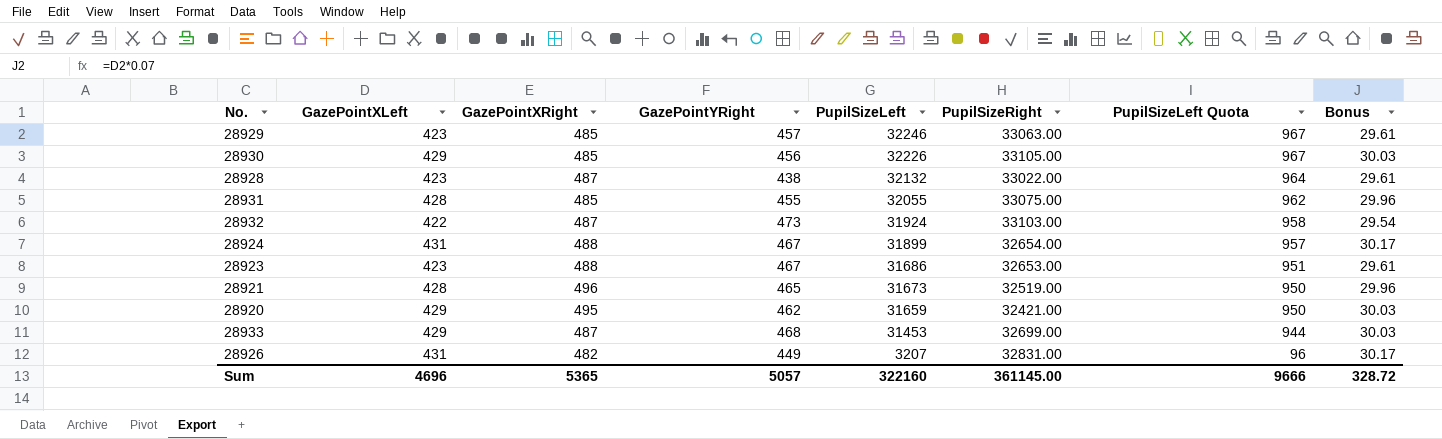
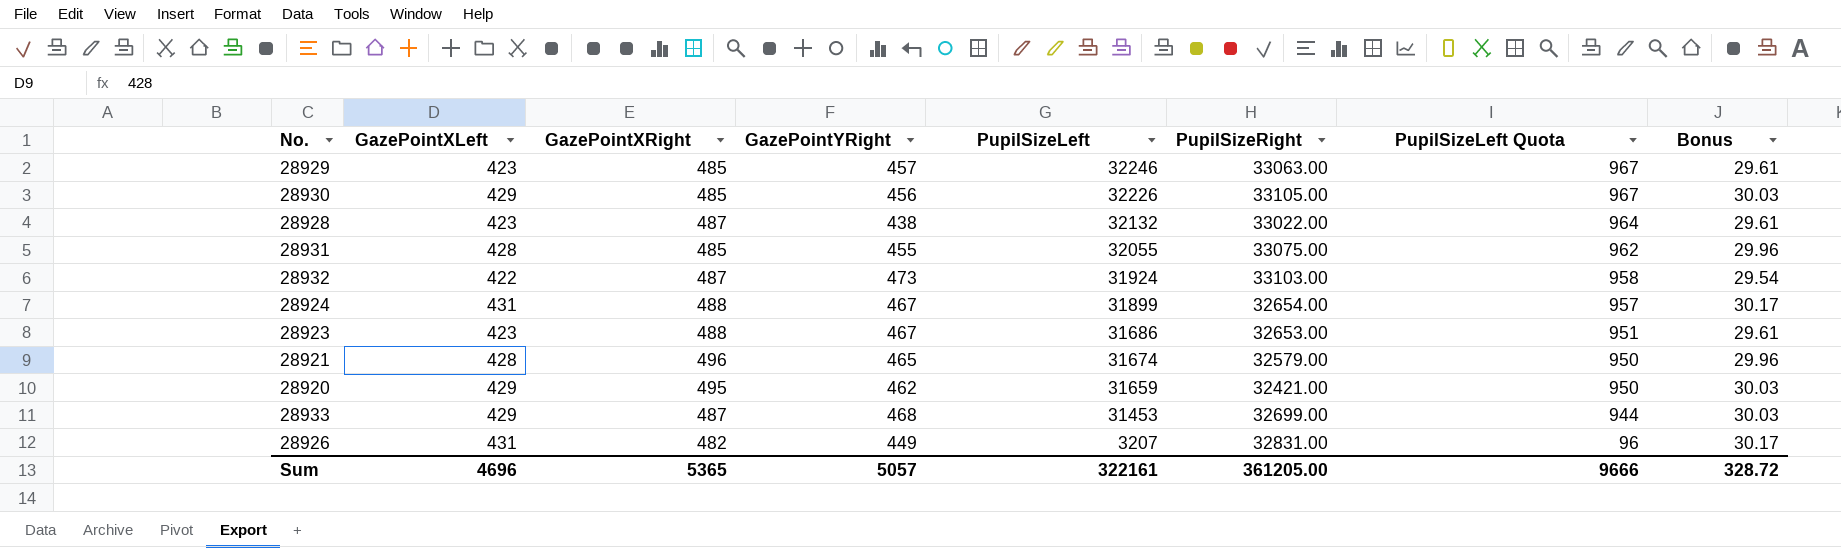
28921 | PupilSizeLeft: 31673 -> 31674
28921 | PupilSizeRight: 32519.00 -> 32579.00
Sum | PupilSizeLeft: 322160 -> 322161
Sum | PupilSizeRight: 361145.00 -> 361205.00

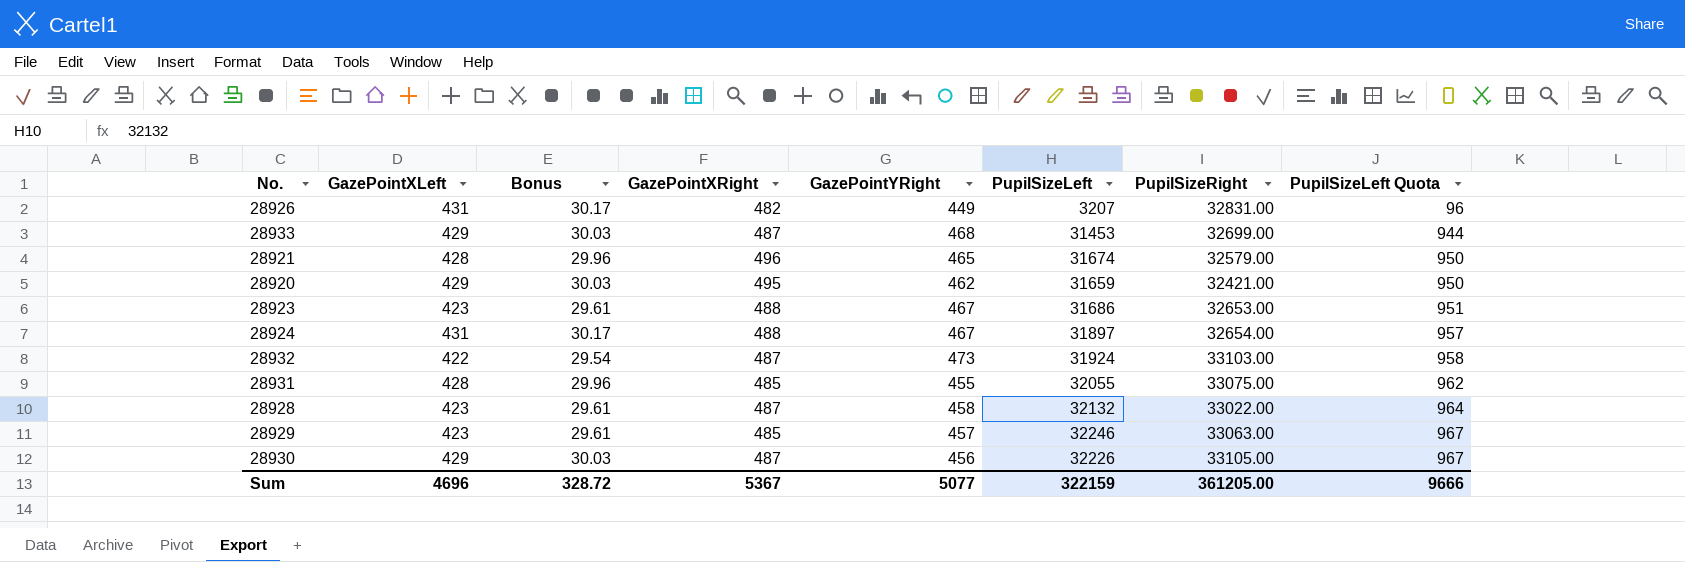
row order: PupilSizeLeft descending -> PupilSizeLeft Quota ascending
column Bonus | position: 8 -> 3
28924 | PupilSizeLeft: 31899 -> 31897
28928 | GazePointYRight: 438 -> 458
28930 | GazePointXRight: 485 -> 487
Sum | GazePointXRight: 5365 -> 5367
Sum | GazePointYRight: 5057 -> 5077
Sum | PupilSizeLeft: 322161 -> 322159

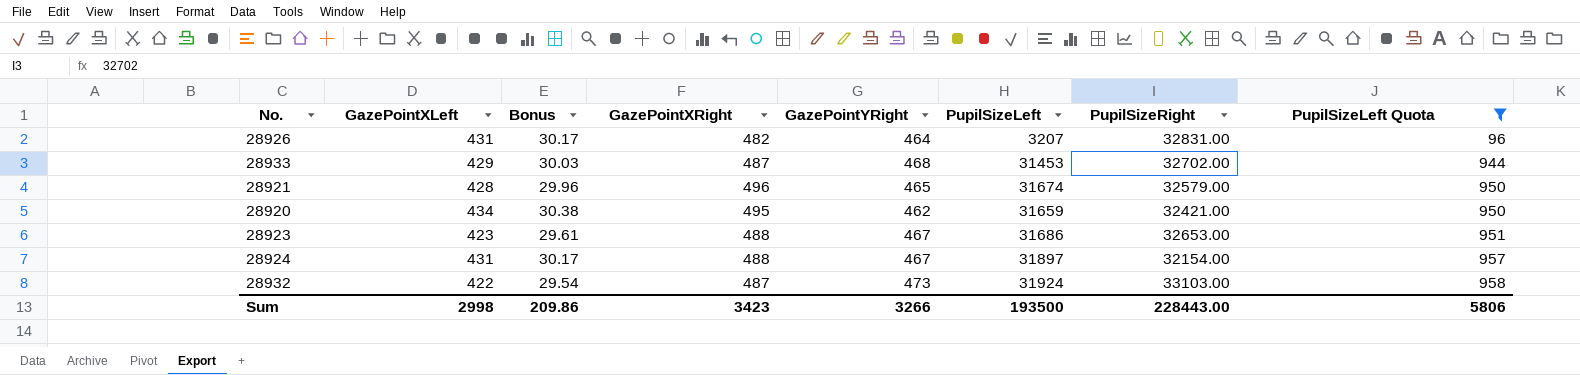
filter: none -> PupilSizeLeft Quota <= 958
28926 | GazePointYRight: 449 -> 464
28933 | PupilSizeRight: 32699.00 -> 32702.00
28920 | GazePointXLeft: 429 -> 434
28920 | Bonus: 30.03 -> 30.38
28924 | PupilSizeRight: 32654.00 -> 32154.00
Sum | GazePointXLeft: 4696 -> 2998
Sum | Bonus: 328.72 -> 209.86
Sum | GazePointXRight: 5367 -> 3423
Sum | GazePointYRight: 5077 -> 3266
Sum | PupilSizeLeft: 322159 -> 193500
Sum | PupilSizeRight: 361205.00 -> 228443.00
Sum | PupilSizeLeft Quota: 9666 -> 5806

